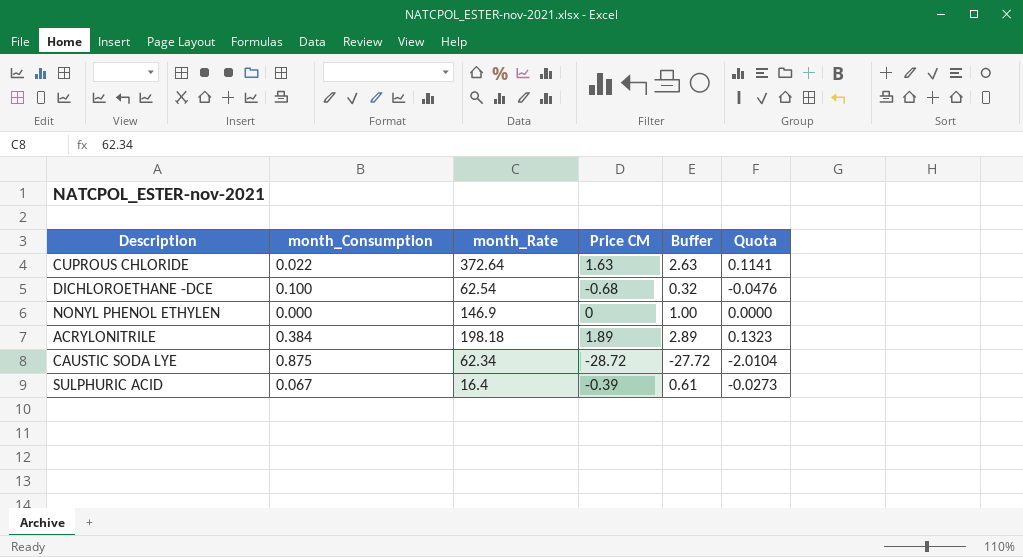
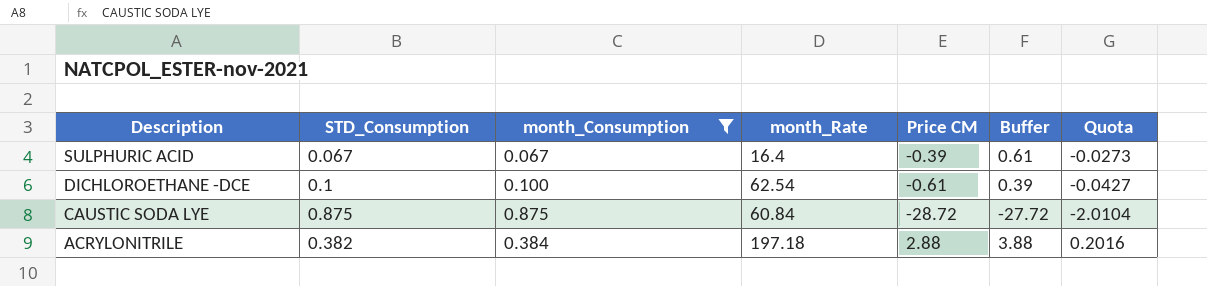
filter: none -> month_Consumption >= 0.067
row order: none -> Description descending
column STD_Consumption | position: none -> 2
DICHLOROETHANE -DCE | Price CM: -0.68 -> -0.61
DICHLOROETHANE -DCE | Buffer: 0.32 -> 0.39
DICHLOROETHANE -DCE | Quota: -0.0476 -> -0.0427
CAUSTIC SODA LYE | month_Rate: 62.34 -> 60.84
ACRYLONITRILE | month_Rate: 198.18 -> 197.18
ACRYLONITRILE | Price CM: 1.89 -> 2.88
ACRYLONITRILE | Buffer: 2.89 -> 3.88
ACRYLONITRILE | Quota: 0.1323 -> 0.2016

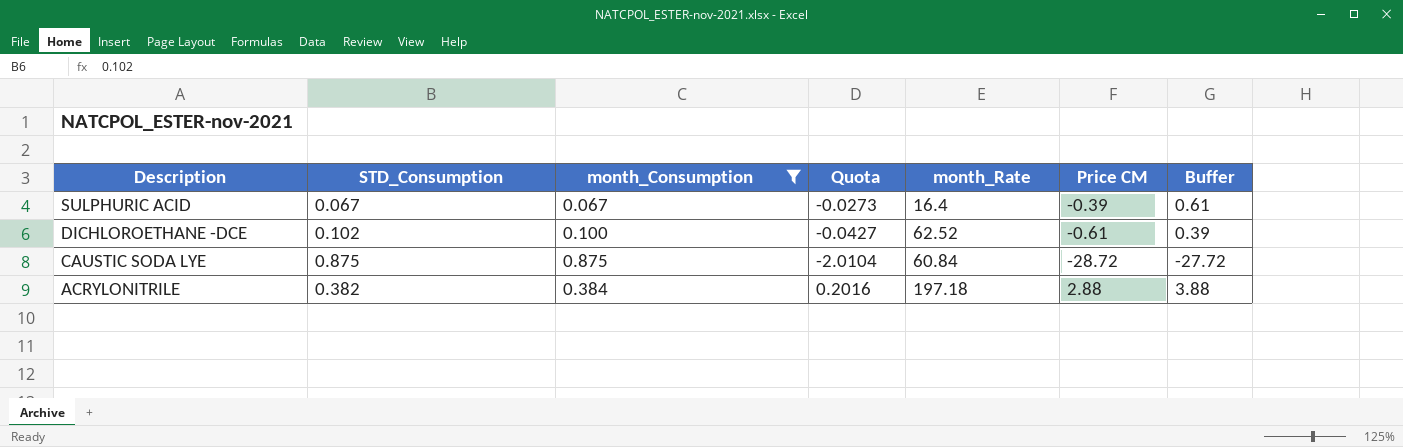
column Quota | position: 7 -> 4
DICHLOROETHANE -DCE | STD_Consumption: 0.1 -> 0.102
DICHLOROETHANE -DCE | month_Rate: 62.54 -> 62.52

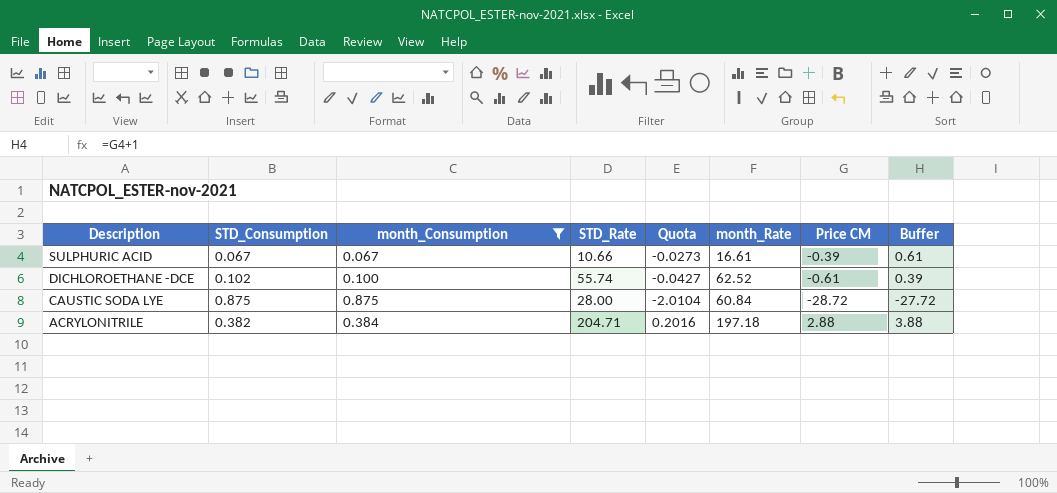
column STD_Rate | position: none -> 4
SULPHURIC ACID | month_Rate: 16.4 -> 16.61

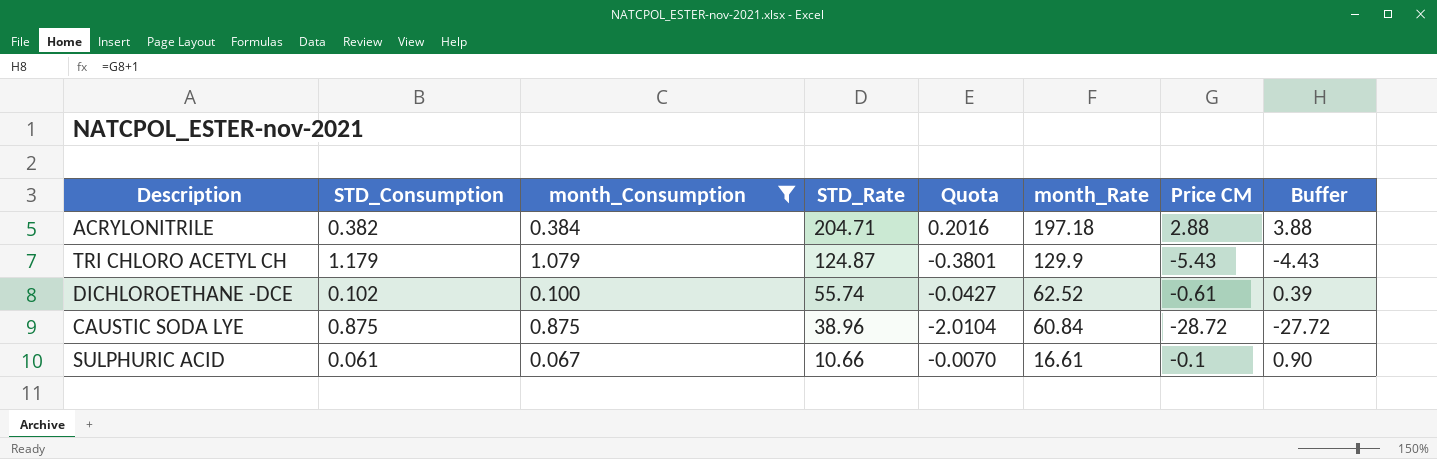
row order: Description descending -> STD_Rate descending
row TRI CHLORO ACETYL CH: none -> 1.179 | 1.079 | 124.87 | -0.3801 | 129.9 | -5.43 | -4.43
CAUSTIC SODA LYE | STD_Rate: 28.00 -> 38.96
SULPHURIC ACID | STD_Consumption: 0.067 -> 0.061
SULPHURIC ACID | Quota: -0.0273 -> -0.0070
SULPHURIC ACID | Price CM: -0.39 -> -0.1
SULPHURIC ACID | Buffer: 0.61 -> 0.90

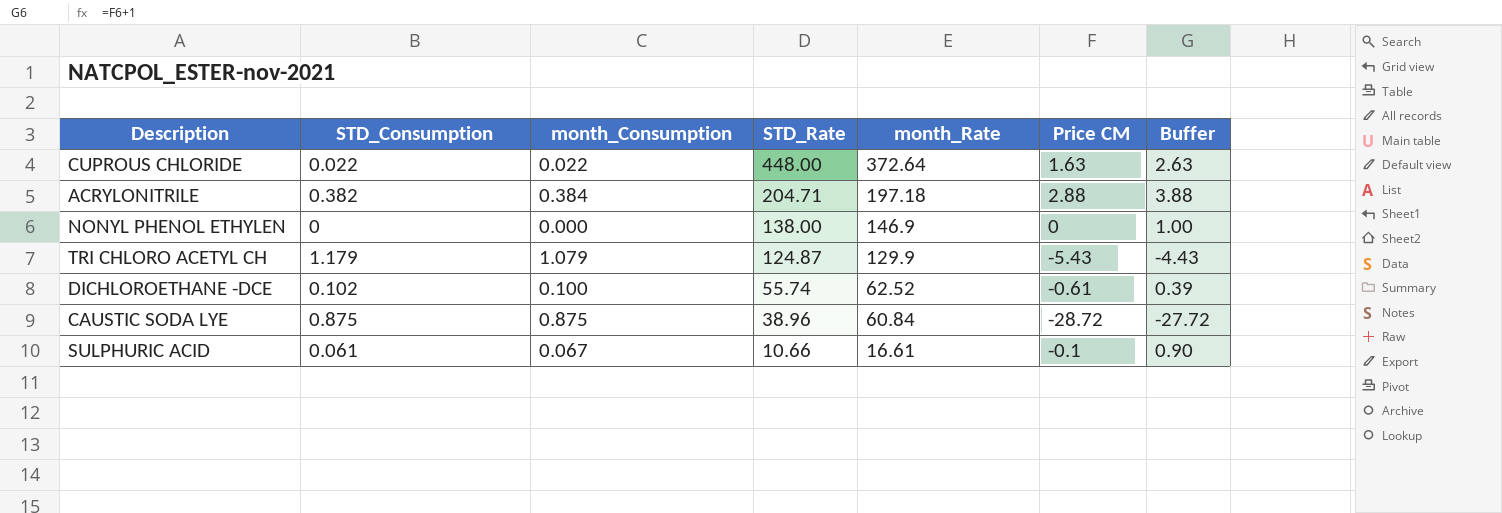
filter: month_Consumption >= 0.067 -> none
column Quota | formula: [Price CM] * 0.07 -> none

